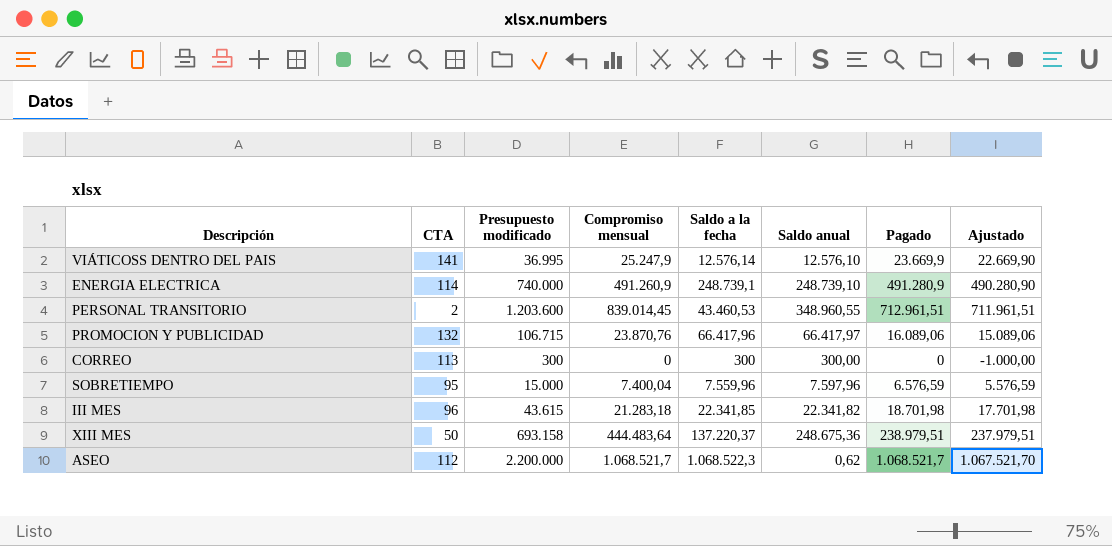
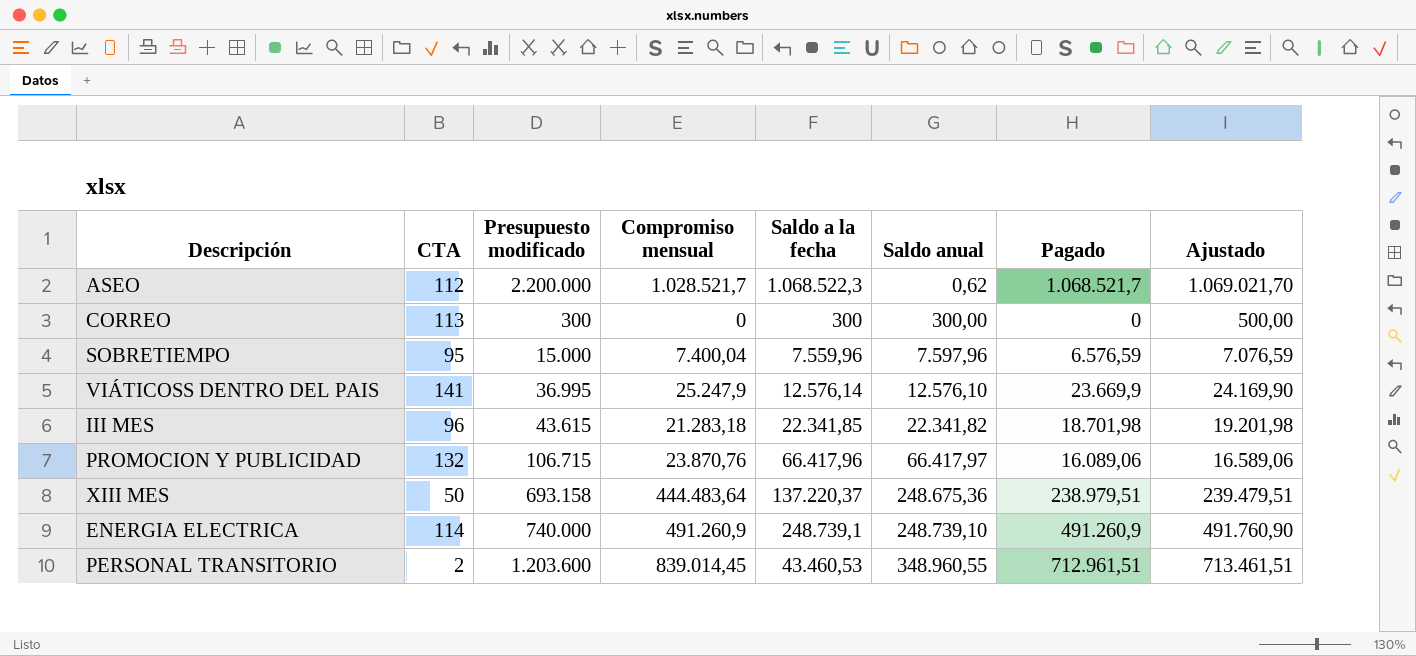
row order: none -> Saldo anual ascending
column Ajustado | formula: [Pagado] - 1000 -> [Pagado] + 500
ASEO | Compromiso mensual: 1.068.521,7 -> 1.028.521,7
ENERGIA ELECTRICA | Pagado: 491.280,9 -> 491.260,9

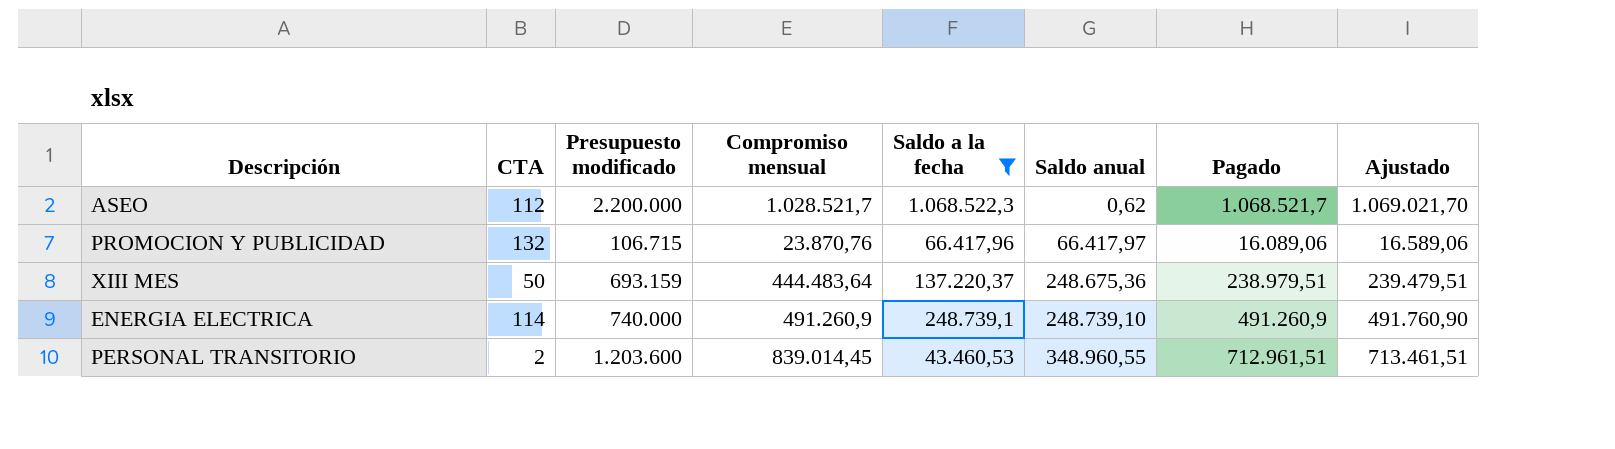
filter: none -> Saldo a la fecha >= 43.460,53
XIII MES | Presupuesto modificado: 693.158 -> 693.159

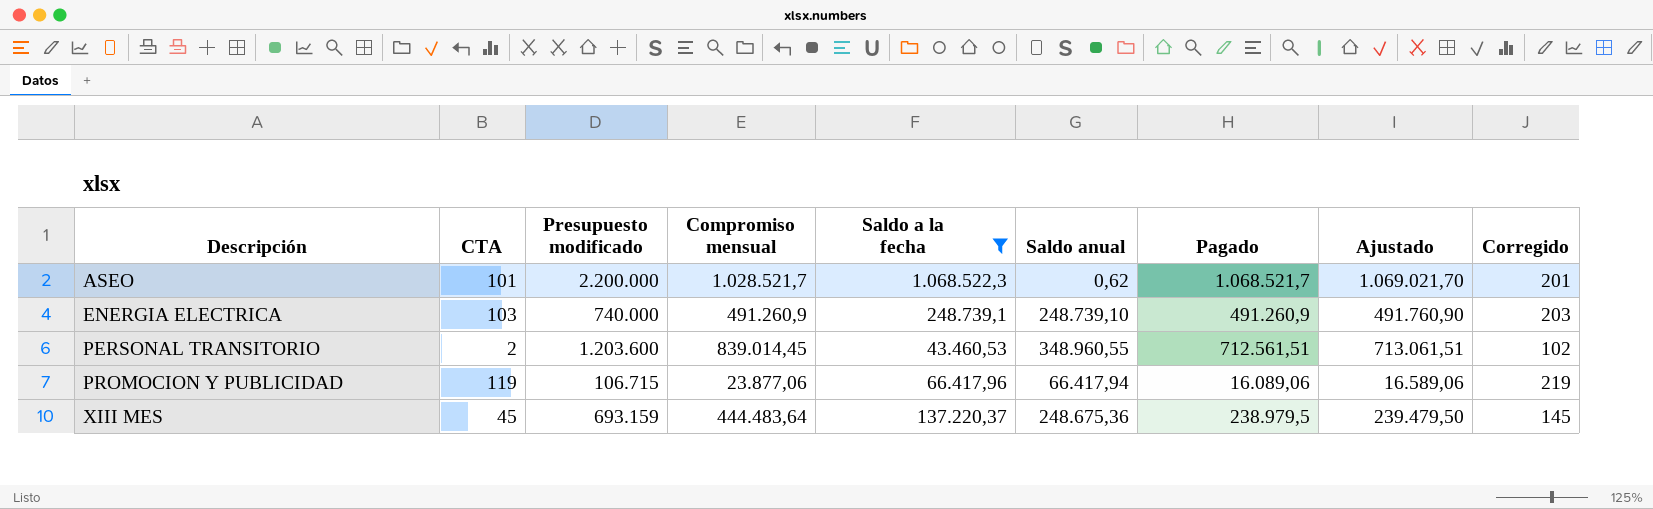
row order: Saldo anual ascending -> Descripción ascending
column Corregido | formula: none -> [CTA] + 100
ASEO | CTA: 112 -> 101
ENERGIA ELECTRICA | CTA: 114 -> 103
PERSONAL TRANSITORIO | Pagado: 712.961,51 -> 712.561,51
PERSONAL TRANSITORIO | Ajustado: 713.461,51 -> 713.061,51
PROMOCION Y PUBLICIDAD | CTA: 132 -> 119
PROMOCION Y PUBLICIDAD | Compromiso mensual: 23.870,76 -> 23.877,06
PROMOCION Y PUBLICIDAD | Saldo anual: 66.417,97 -> 66.417,94
XIII MES | CTA: 50 -> 45
XIII MES | Pagado: 238.979,51 -> 238.979,5
XIII MES | Ajustado: 239.479,51 -> 239.479,50

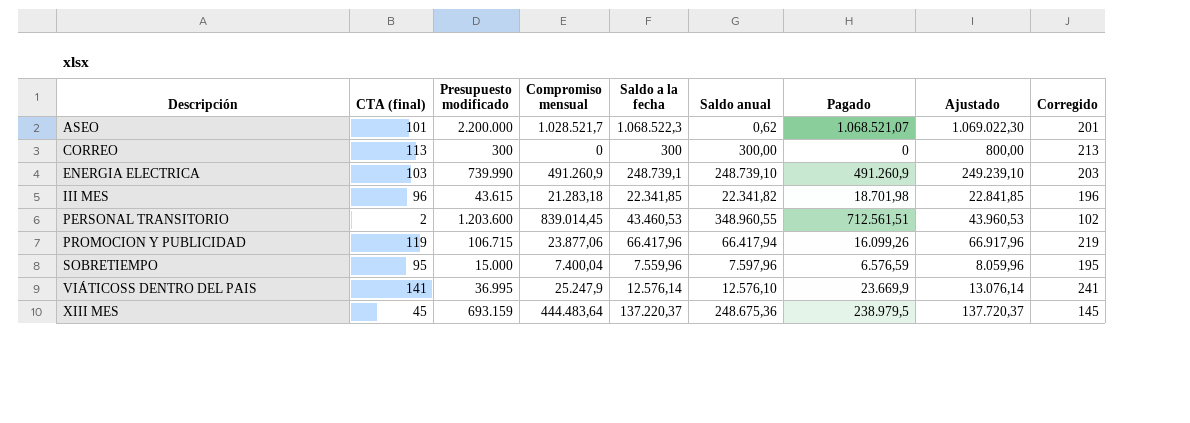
filter: Saldo a la fecha >= 43.460,53 -> none
column name: CTA -> CTA (final)
column Ajustado | formula: [Pagado] + 500 -> [Saldo a la fecha] + 500
ASEO | Pagado: 1.068.521,7 -> 1.068.521,07
ENERGIA ELECTRICA | Presupuesto modificado: 740.000 -> 739.990
PROMOCION Y PUBLICIDAD | Pagado: 16.089,06 -> 16.099,26

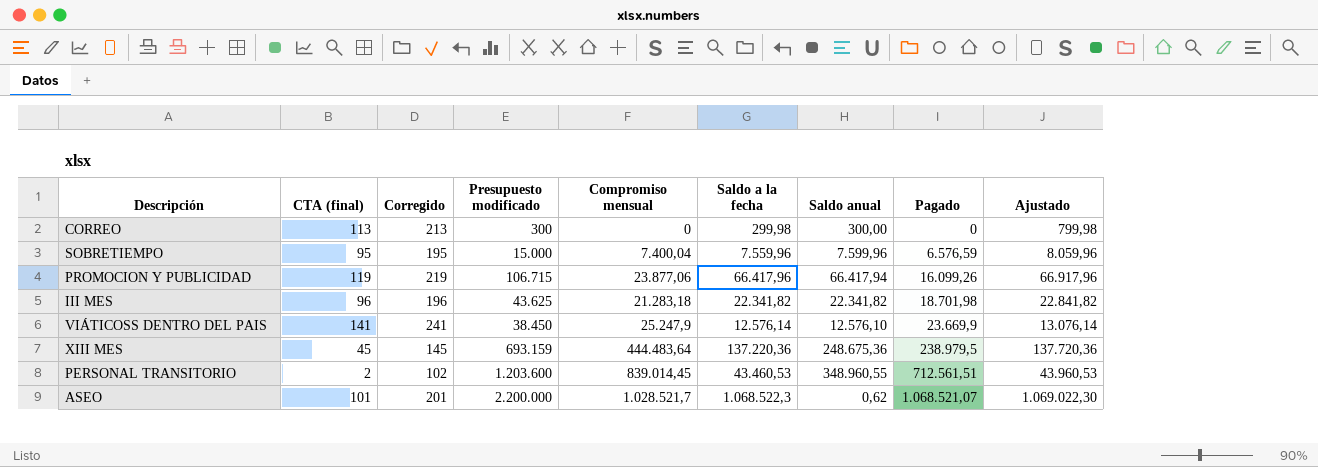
row order: Descripción ascending -> Pagado ascending
column Corregido | position: 9 -> 3
row ENERGIA ELECTRICA: 103 | 739.990 | 491.260,9 | 248.739,1 | 248.739,10 | 491.260,9 | 249.239,10 | 203 -> none
CORREO | Saldo a la fecha: 300 -> 299,98
CORREO | Ajustado: 800,00 -> 799,98
SOBRETIEMPO | Saldo anual: 7.597,96 -> 7.599,96
III MES | Presupuesto modificado: 43.615 -> 43.625
III MES | Saldo a la fecha: 22.341,85 -> 22.341,82
III MES | Ajustado: 22.841,85 -> 22.841,82
VIÁTICOSS DENTRO DEL PAIS | Presupuesto modificado: 36.995 -> 38.450
XIII MES | Saldo a la fecha: 137.220,37 -> 137.220,36
XIII MES | Ajustado: 137.720,37 -> 137.720,36

